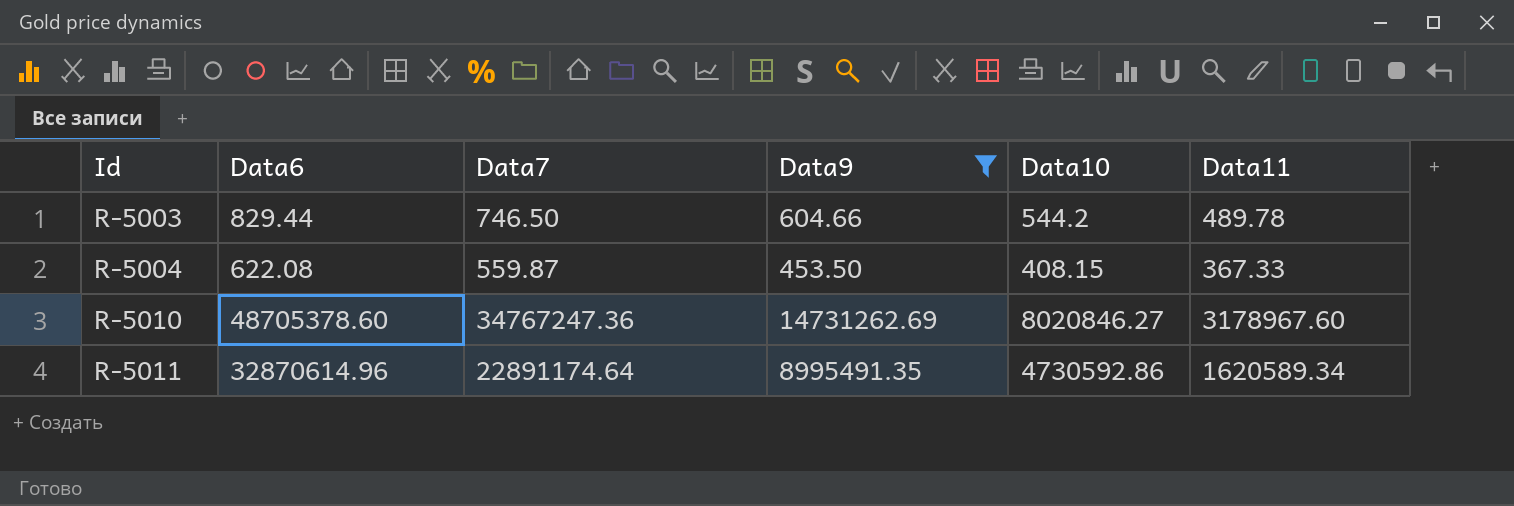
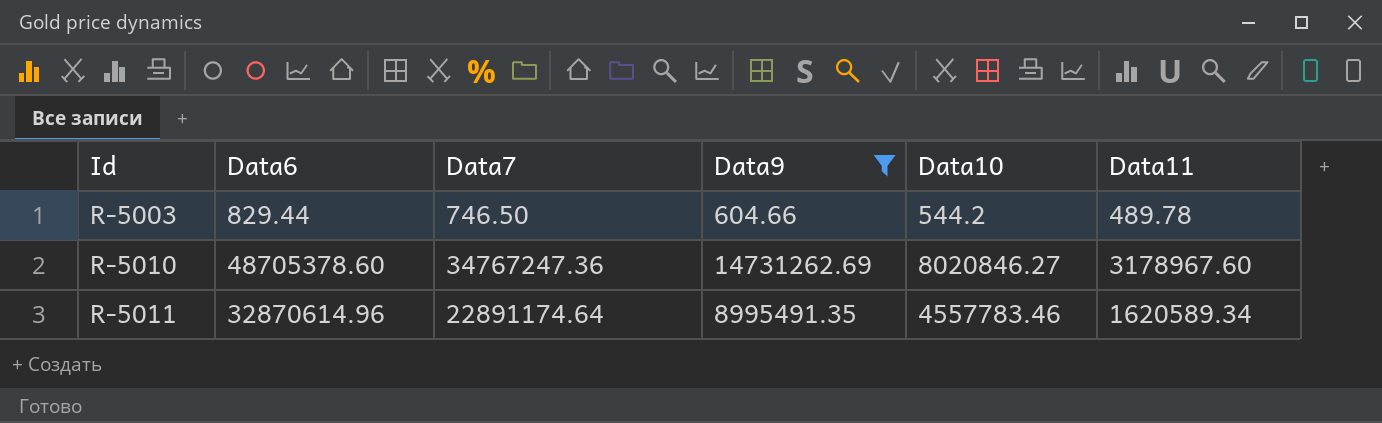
row R-5004: 622.08 | 559.87 | 453.50 | 408.15 | 367.33 -> none
R-5011 | Data10: 4730592.86 -> 4557783.46

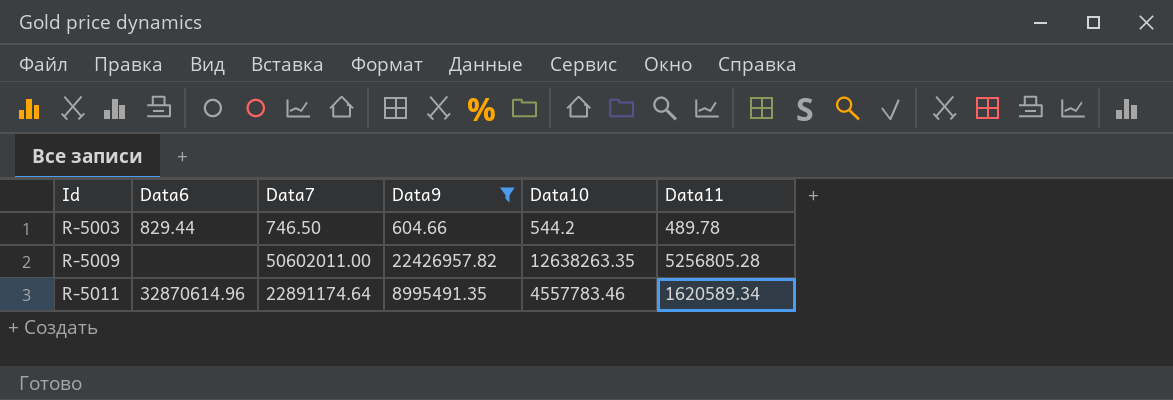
row R-5010: 48705378.60 | 34767247.36 | 14731262.69 | 8020846.27 | 3178967.60 -> none
row R-5009: none -> none | 50602011.00 | 22426957.82 | 12638263.35 | 5256805.28

